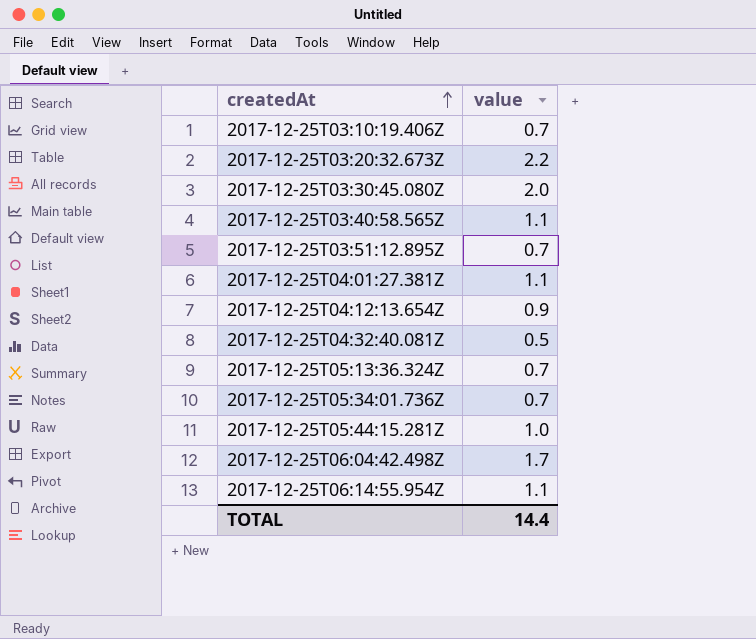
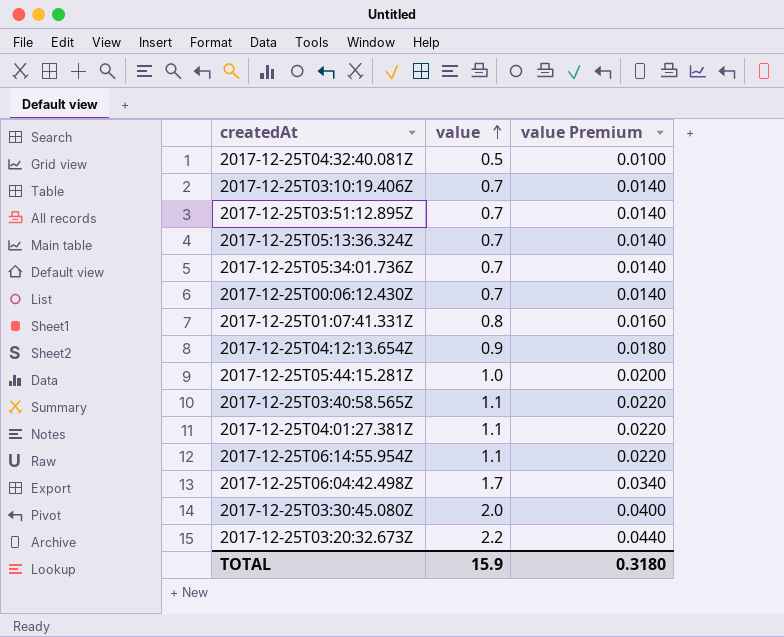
row order: createdAt ascending -> value ascending
column value Premium | formula: none -> [value] * 0.02
row 2017-12-25T00:06:12.430Z: none -> 0.7 | 0.0140
row 2017-12-25T01:07:41.331Z: none -> 0.8 | 0.0160
TOTAL | value: 14.4 -> 15.9

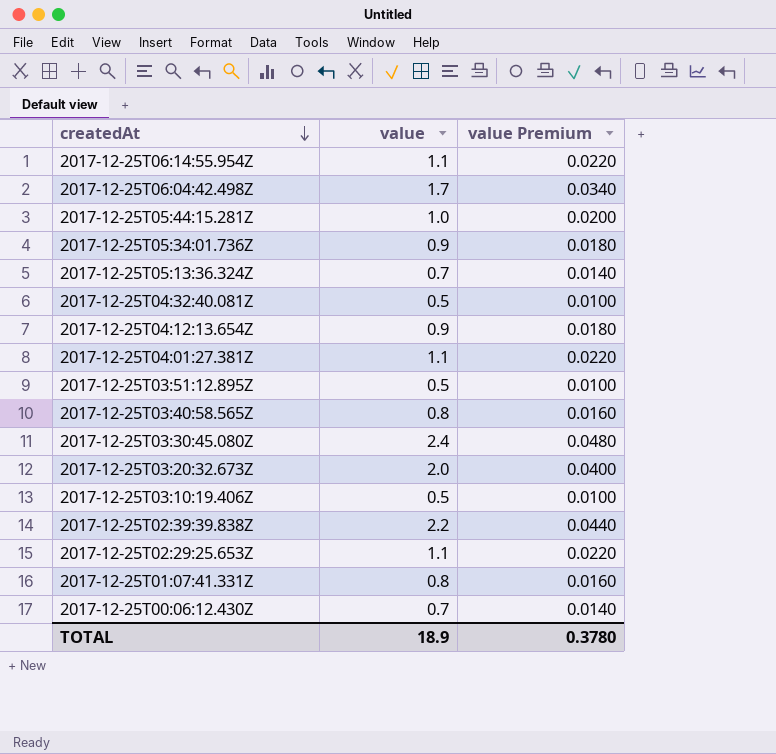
row order: value ascending -> createdAt descending
2017-12-25T05:34:01.736Z | value: 0.7 -> 0.9
2017-12-25T05:34:01.736Z | value Premium: 0.0140 -> 0.0180
2017-12-25T03:51:12.895Z | value: 0.7 -> 0.5
2017-12-25T03:51:12.895Z | value Premium: 0.0140 -> 0.0100
2017-12-25T03:40:58.565Z | value: 1.1 -> 0.8
2017-12-25T03:40:58.565Z | value Premium: 0.0220 -> 0.0160
2017-12-25T03:30:45.080Z | value: 2.0 -> 2.4
2017-12-25T03:30:45.080Z | value Premium: 0.0400 -> 0.0480
2017-12-25T03:20:32.673Z | value: 2.2 -> 2.0
2017-12-25T03:20:32.673Z | value Premium: 0.0440 -> 0.0400
2017-12-25T03:10:19.406Z | value: 0.7 -> 0.5
2017-12-25T03:10:19.406Z | value Premium: 0.0140 -> 0.0100
row 2017-12-25T02:39:39.838Z: none -> 2.2 | 0.0440
row 2017-12-25T02:29:25.653Z: none -> 1.1 | 0.0220
TOTAL | value: 15.9 -> 18.9
TOTAL | value Premium: 0.3180 -> 0.3780

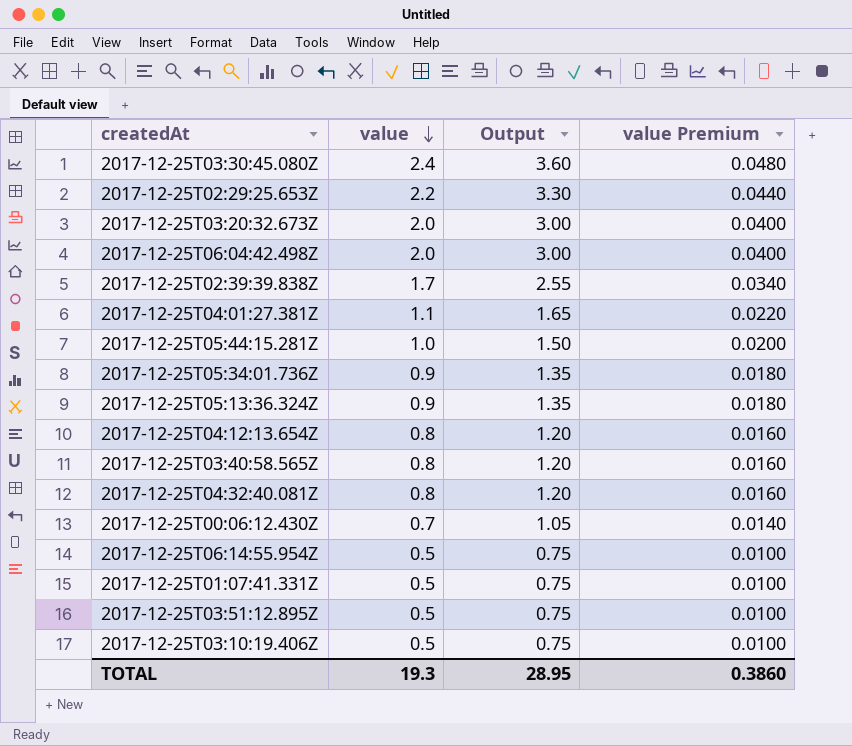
row order: createdAt descending -> value descending
column Output | formula: none -> [value] * 1.5
2017-12-25T02:29:25.653Z | value: 1.1 -> 2.2
2017-12-25T02:29:25.653Z | value Premium: 0.0220 -> 0.0440
2017-12-25T06:04:42.498Z | value: 1.7 -> 2.0
2017-12-25T06:04:42.498Z | value Premium: 0.0340 -> 0.0400
2017-12-25T02:39:39.838Z | value: 2.2 -> 1.7
2017-12-25T02:39:39.838Z | value Premium: 0.0440 -> 0.0340
2017-12-25T05:13:36.324Z | value: 0.7 -> 0.9
2017-12-25T05:13:36.324Z | value Premium: 0.0140 -> 0.0180
2017-12-25T04:12:13.654Z | value: 0.9 -> 0.8
2017-12-25T04:12:13.654Z | value Premium: 0.0180 -> 0.0160
2017-12-25T04:32:40.081Z | value: 0.5 -> 0.8
2017-12-25T04:32:40.081Z | value Premium: 0.0100 -> 0.0160
2017-12-25T06:14:55.954Z | value: 1.1 -> 0.5
2017-12-25T06:14:55.954Z | value Premium: 0.0220 -> 0.0100
2017-12-25T01:07:41.331Z | value: 0.8 -> 0.5
2017-12-25T01:07:41.331Z | value Premium: 0.0160 -> 0.0100
TOTAL | value: 18.9 -> 19.3
TOTAL | value Premium: 0.3780 -> 0.3860

